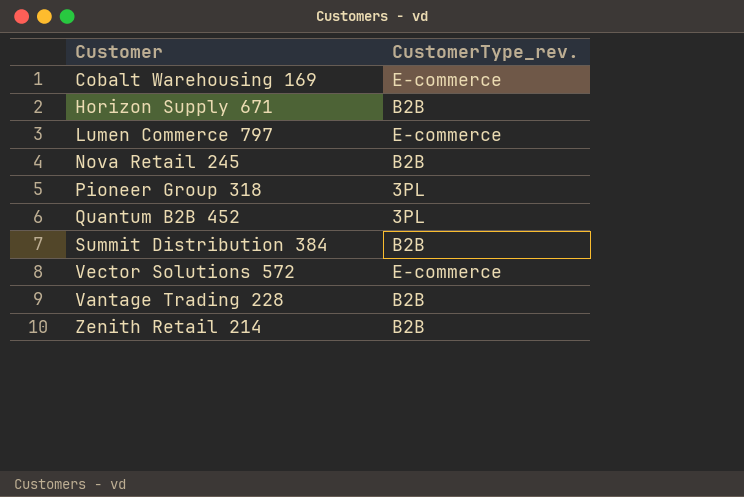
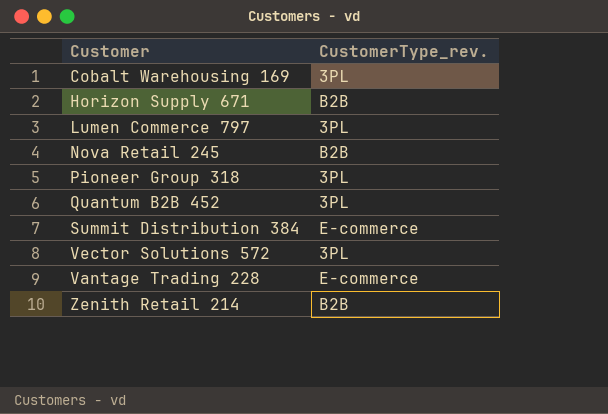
Cobalt Warehousing 169 | CustomerType_rev.: E-commerce -> 3PL
Lumen Commerce 797 | CustomerType_rev.: E-commerce -> 3PL
Summit Distribution 384 | CustomerType_rev.: B2B -> E-commerce
Vector Solutions 572 | CustomerType_rev.: E-commerce -> 3PL
Vantage Trading 228 | CustomerType_rev.: B2B -> E-commerce

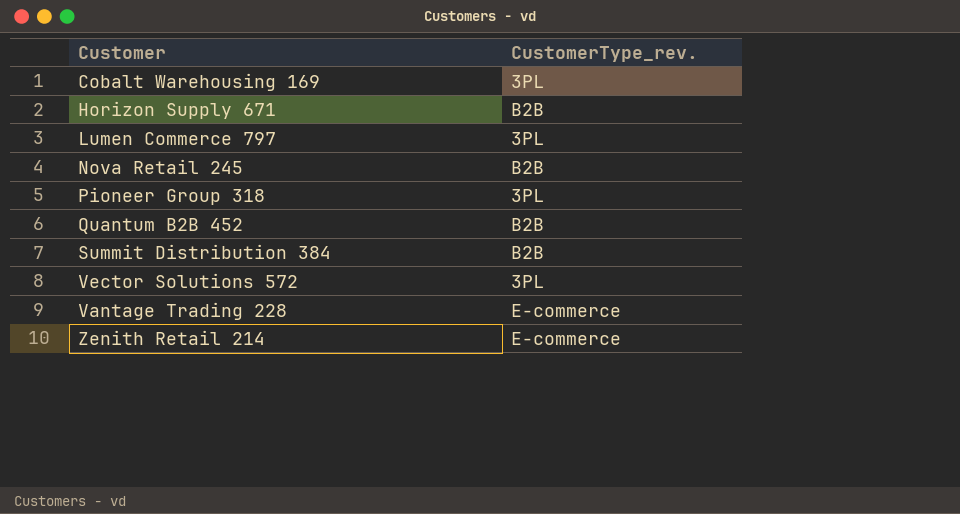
Quantum B2B 452 | CustomerType_rev.: 3PL -> B2B
Summit Distribution 384 | CustomerType_rev.: E-commerce -> B2B
Zenith Retail 214 | CustomerType_rev.: B2B -> E-commerce

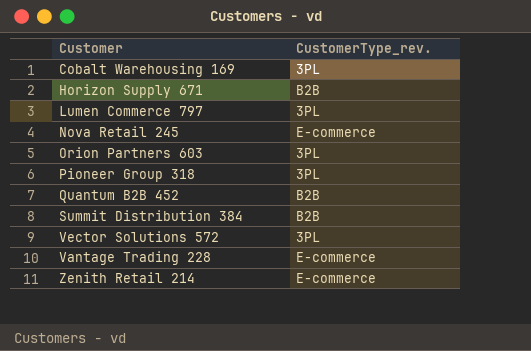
Nova Retail 245 | CustomerType_rev.: B2B -> E-commerce
row Orion Partners 603: none -> 3PL

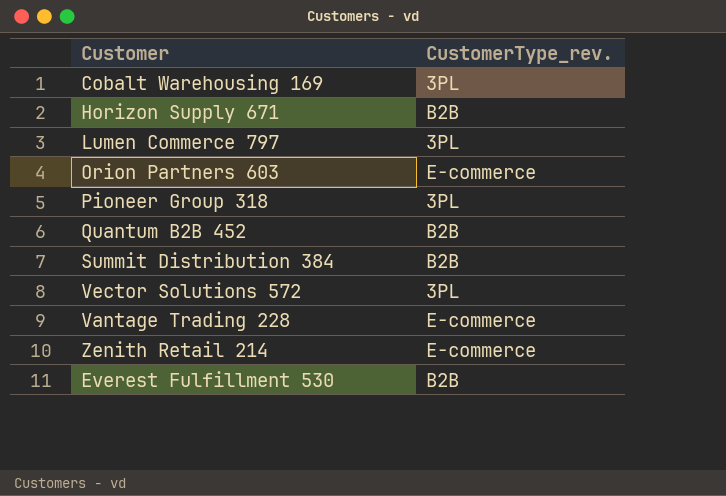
row Nova Retail 245: E-commerce -> none
Orion Partners 603 | CustomerType_rev.: 3PL -> E-commerce
row Everest Fulfillment 530: none -> B2B

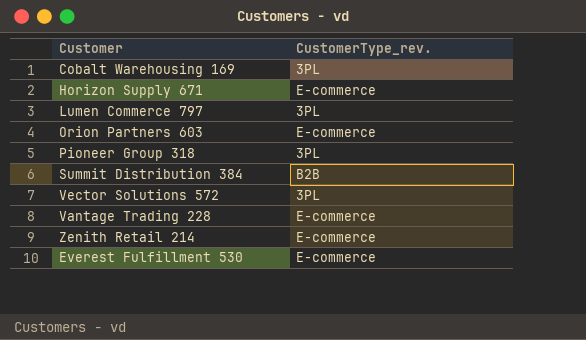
row Quantum B2B 452: B2B -> none
Horizon Supply 671 | CustomerType_rev.: B2B -> E-commerce
Everest Fulfillment 530 | CustomerType_rev.: B2B -> E-commerce

